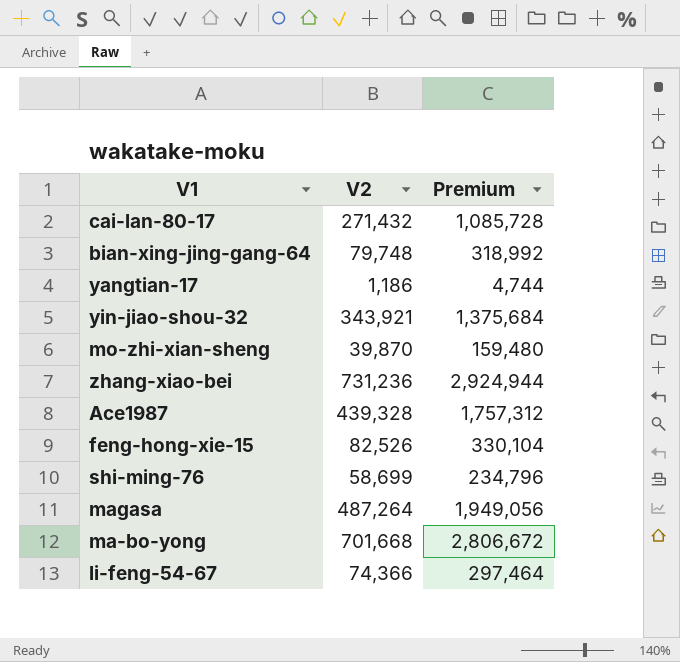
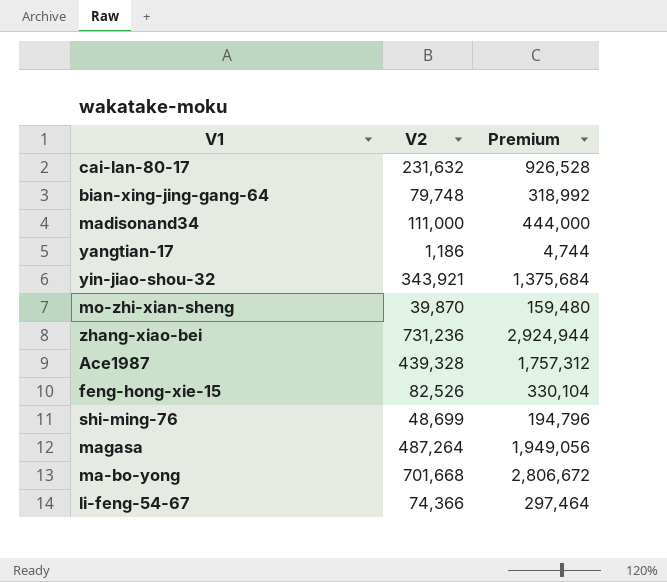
cai-lan-80-17 | V2: 271,432 -> 231,632
cai-lan-80-17 | Premium: 1,085,728 -> 926,528
row madisonand34: none -> 111,000 | 444,000
shi-ming-76 | V2: 58,699 -> 48,699
shi-ming-76 | Premium: 234,796 -> 194,796

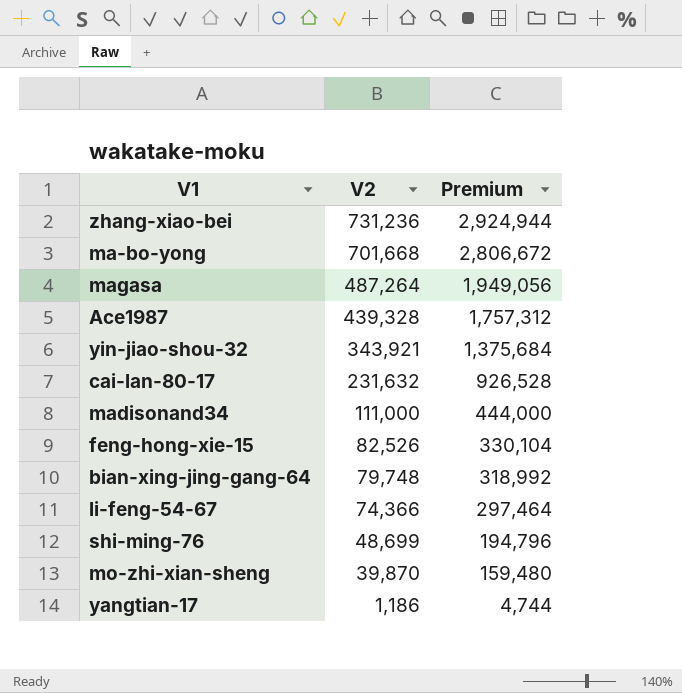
row order: none -> V2 descending

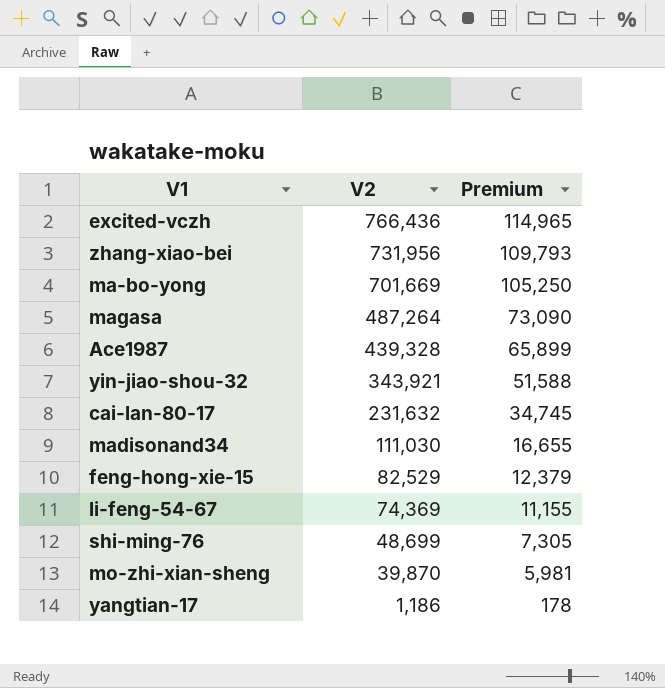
column Premium | formula: [V2] * 4 -> [V2] * 0.15
row bian-xing-jing-gang-64: 79,748 | 318,992 -> none
row excited-vczh: none -> 766,436 | 114,965
zhang-xiao-bei | V2: 731,236 -> 731,956
ma-bo-yong | V2: 701,668 -> 701,669
madisonand34 | V2: 111,000 -> 111,030
feng-hong-xie-15 | V2: 82,526 -> 82,529
li-feng-54-67 | V2: 74,366 -> 74,369

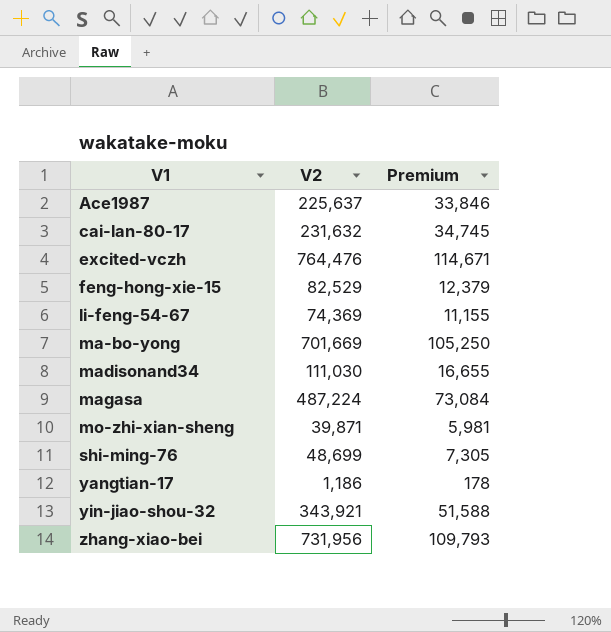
row order: V2 descending -> V1 ascending
Ace1987 | V2: 439,328 -> 225,637
Ace1987 | Premium: 65,899 -> 33,846
excited-vczh | V2: 766,436 -> 764,476
excited-vczh | Premium: 114,965 -> 114,671
magasa | V2: 487,264 -> 487,224
magasa | Premium: 73,090 -> 73,084
mo-zhi-xian-sheng | V2: 39,870 -> 39,871

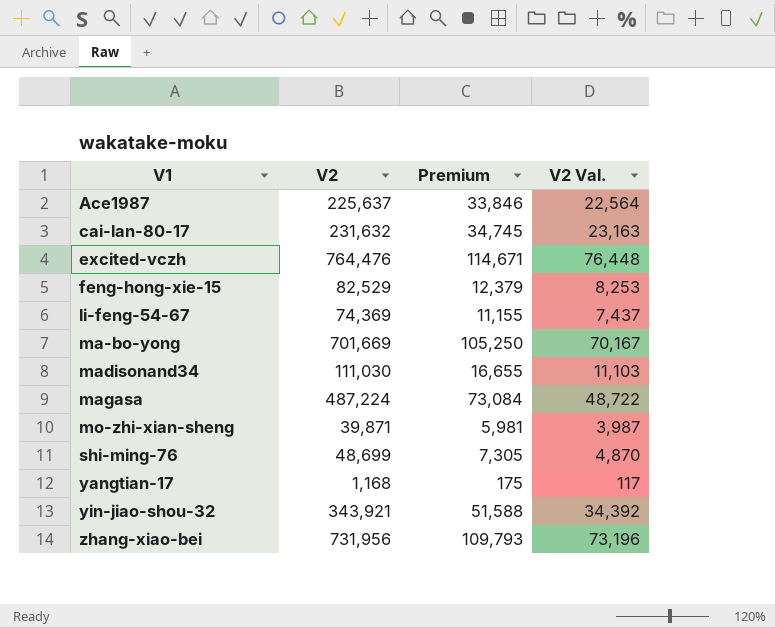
column V2 Val. | formula: none -> [V2] * 0.1
yangtian-17 | V2: 1,186 -> 1,168
yangtian-17 | Premium: 178 -> 175

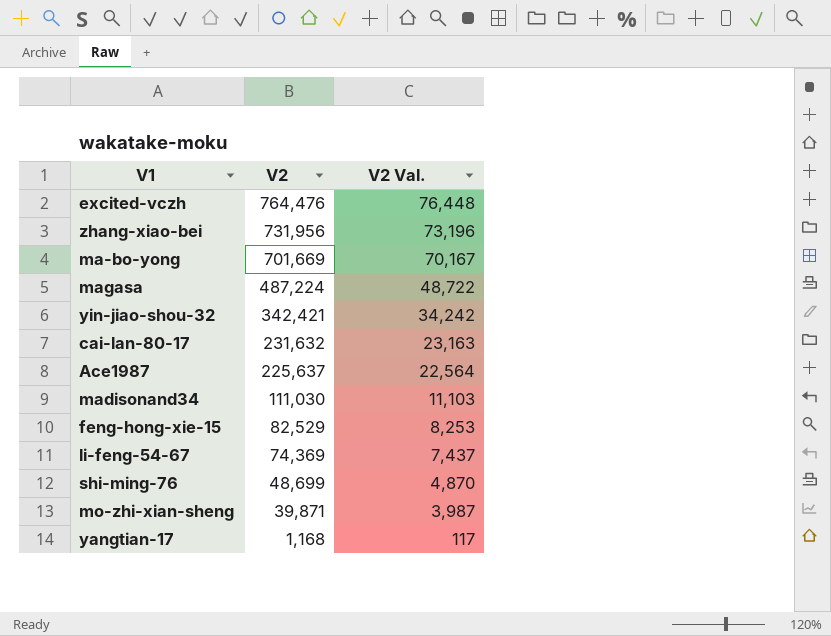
row order: V1 ascending -> V2 descending
column Premium | formula: [V2] * 0.15 -> none
yin-jiao-shou-32 | V2: 343,921 -> 342,421
yin-jiao-shou-32 | V2 Val.: 34,392 -> 34,242

